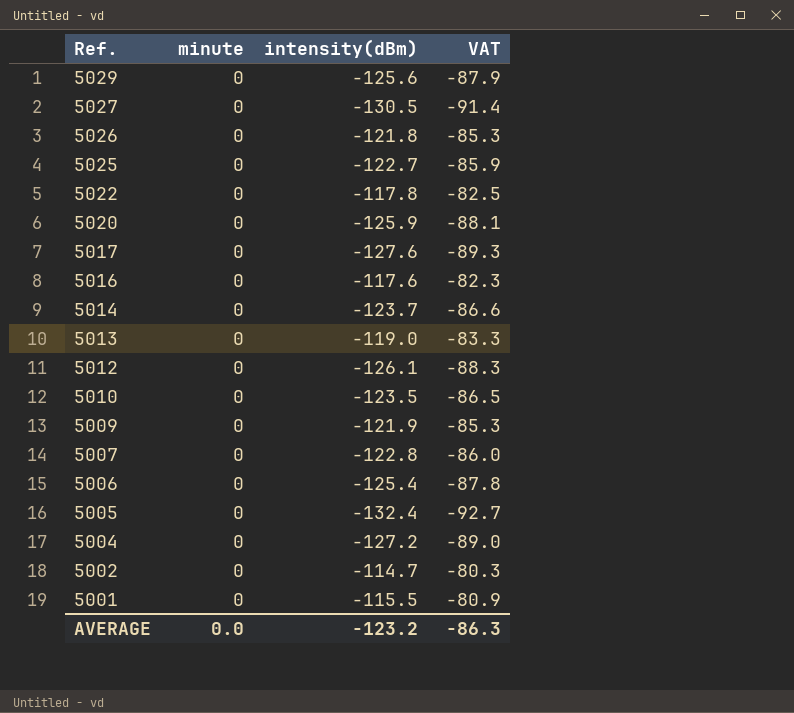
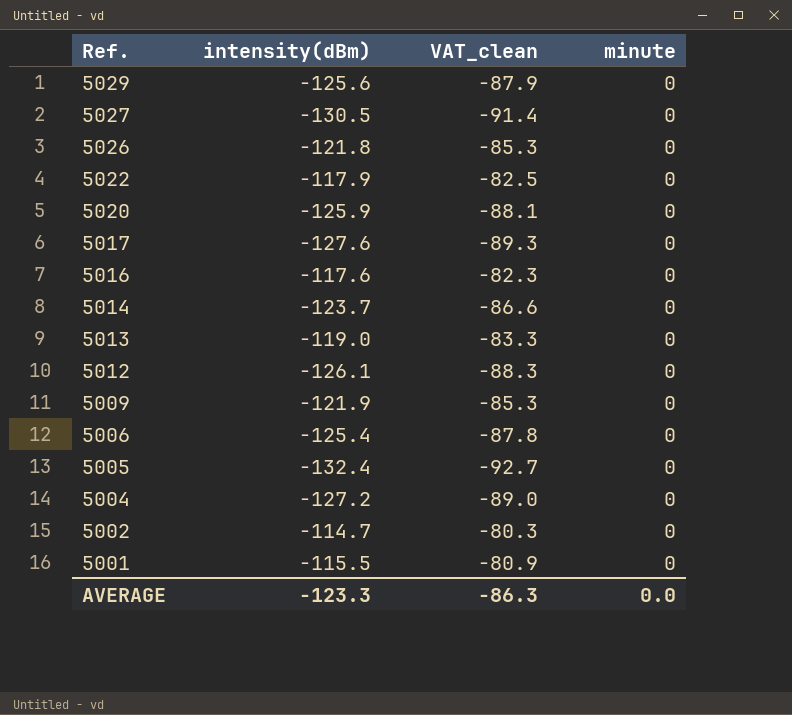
column name: VAT -> VAT_clean
column minute | position: 2 -> 4
row 5025: 0 | -122.7 | -85.9 -> none
row 5010: 0 | -123.5 | -86.5 -> none
row 5007: 0 | -122.8 | -86.0 -> none
5022 | intensity(dBm): -117.8 -> -117.9
AVERAGE | intensity(dBm): -123.2 -> -123.3

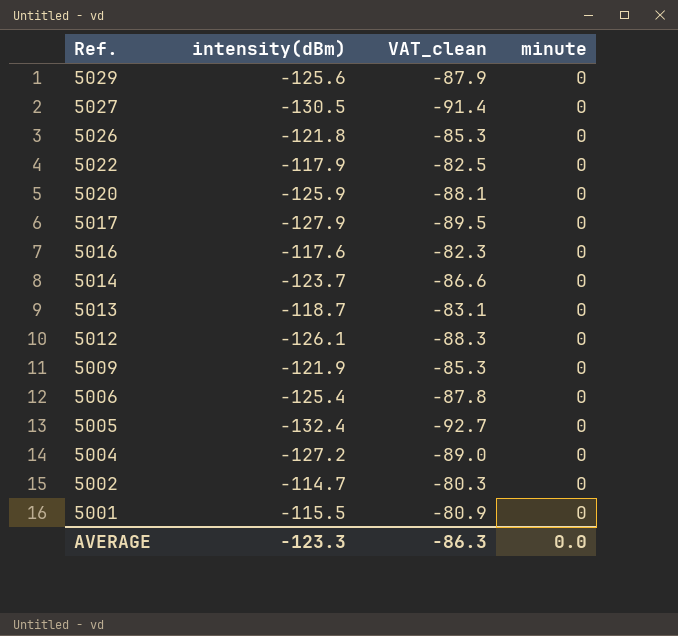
5017 | intensity(dBm): -127.6 -> -127.9
5017 | VAT_clean: -89.3 -> -89.5
5013 | intensity(dBm): -119.0 -> -118.7
5013 | VAT_clean: -83.3 -> -83.1

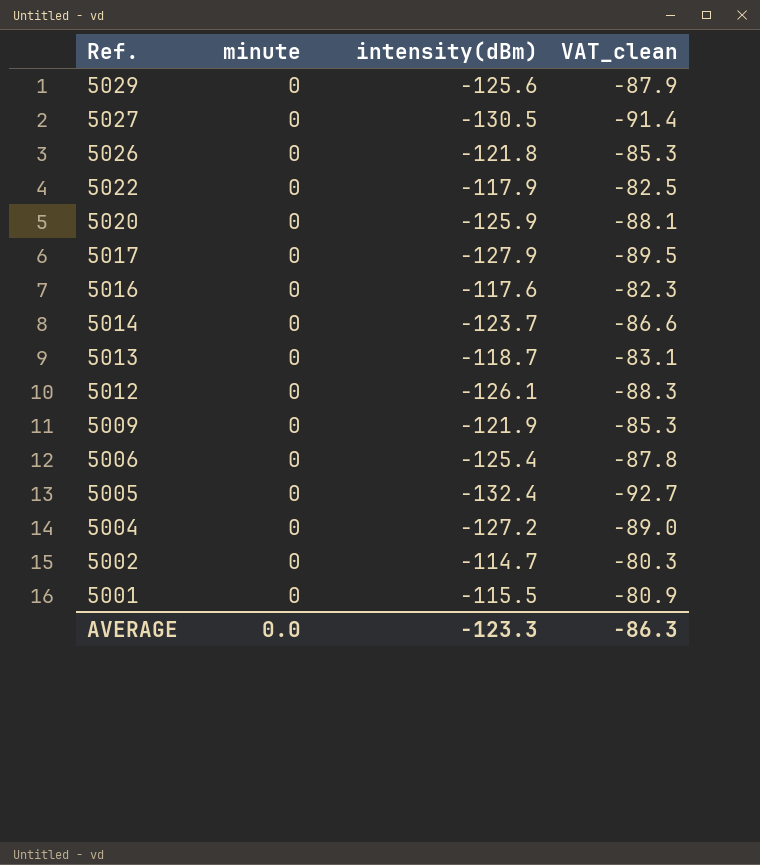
column minute | position: 4 -> 2

